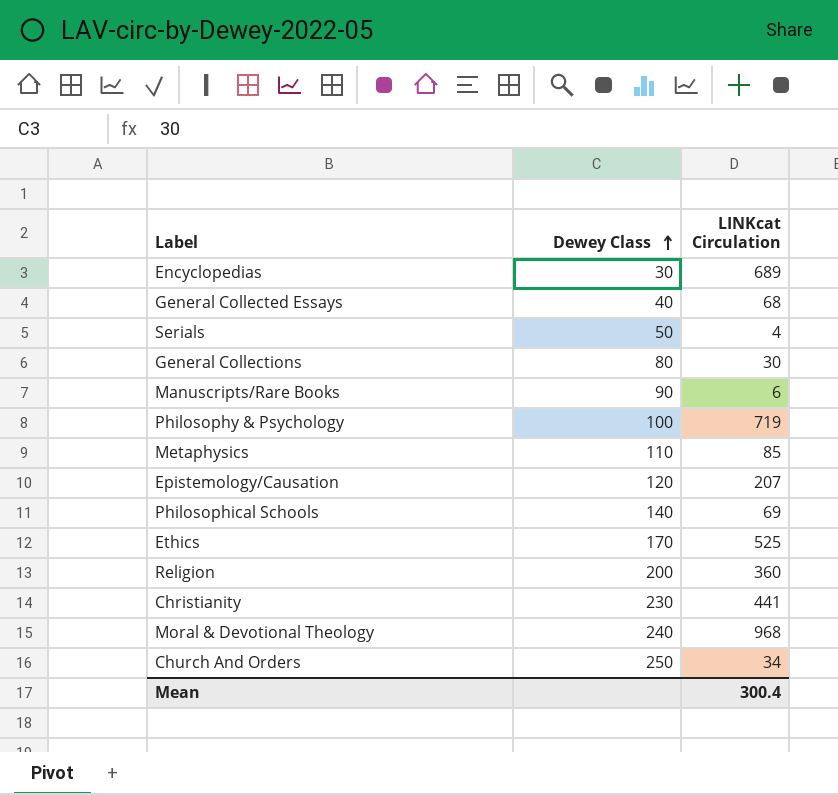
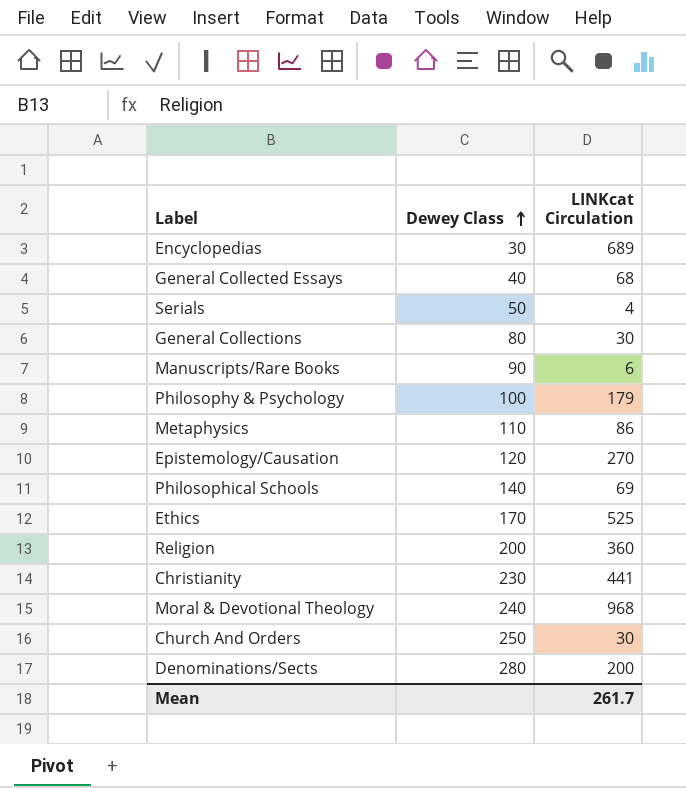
Philosophy & Psychology | LINKcat Circulation: 719 -> 179
Metaphysics | LINKcat Circulation: 85 -> 86
Epistemology/Causation | LINKcat Circulation: 207 -> 270
Church And Orders | LINKcat Circulation: 34 -> 30
row Denominations/Sects: none -> 280 | 200
Mean | LINKcat Circulation: 300.4 -> 261.7

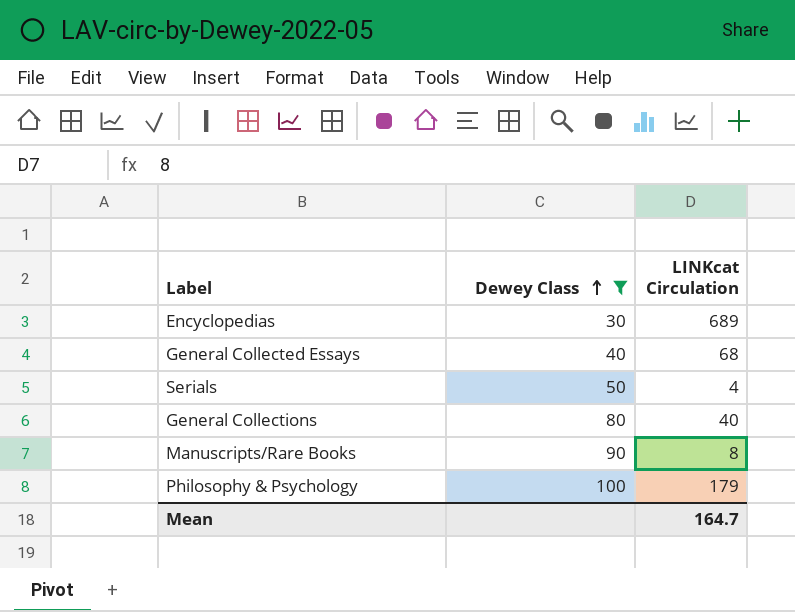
filter: none -> Dewey Class <= 100
General Collections | LINKcat Circulation: 30 -> 40
Manuscripts/Rare Books | LINKcat Circulation: 6 -> 8
Mean | LINKcat Circulation: 261.7 -> 164.7

